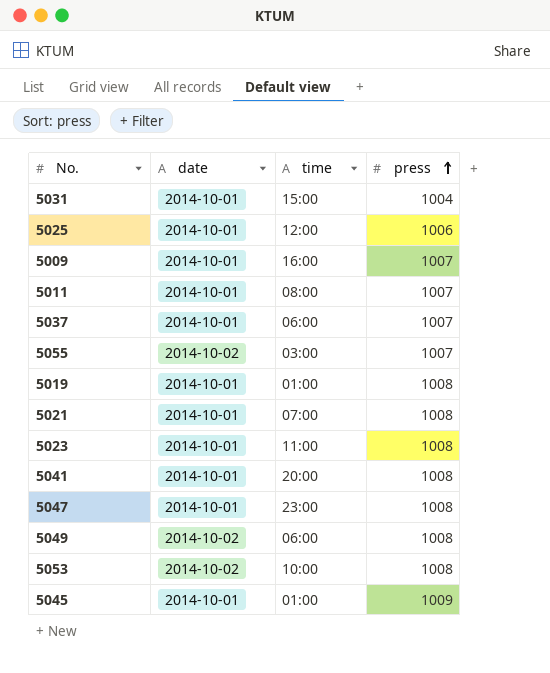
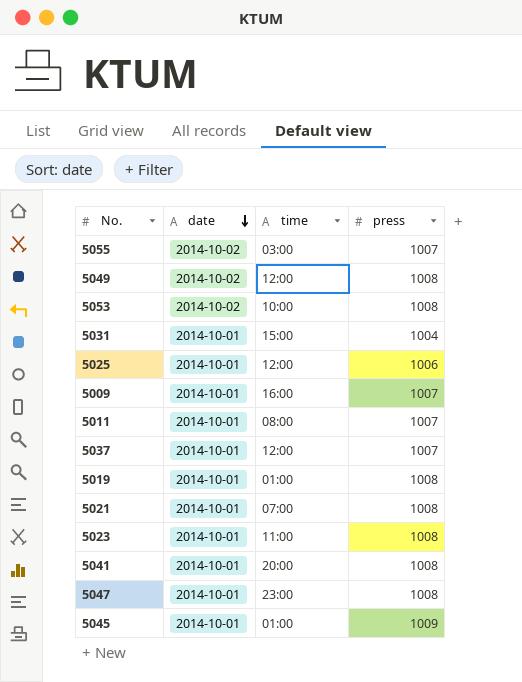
row order: press ascending -> date descending
5049 | time: 06:00 -> 12:00
5037 | time: 06:00 -> 12:00

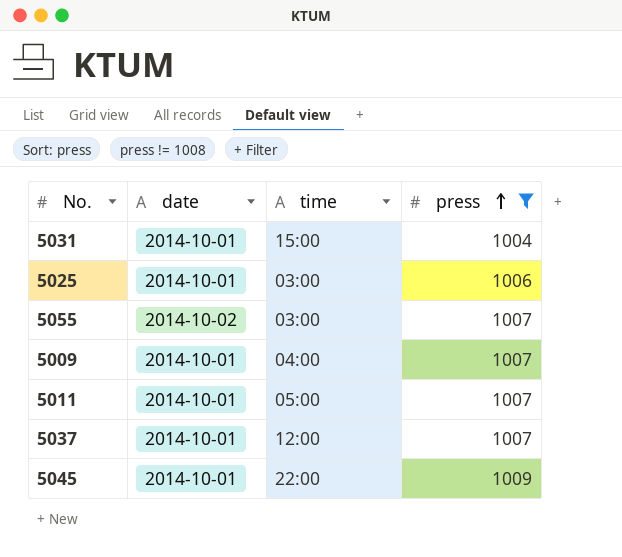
filter: none -> press != 1008
row order: date descending -> press ascending
5025 | time: 12:00 -> 03:00
5009 | time: 16:00 -> 04:00
5011 | time: 08:00 -> 05:00
5045 | time: 01:00 -> 22:00

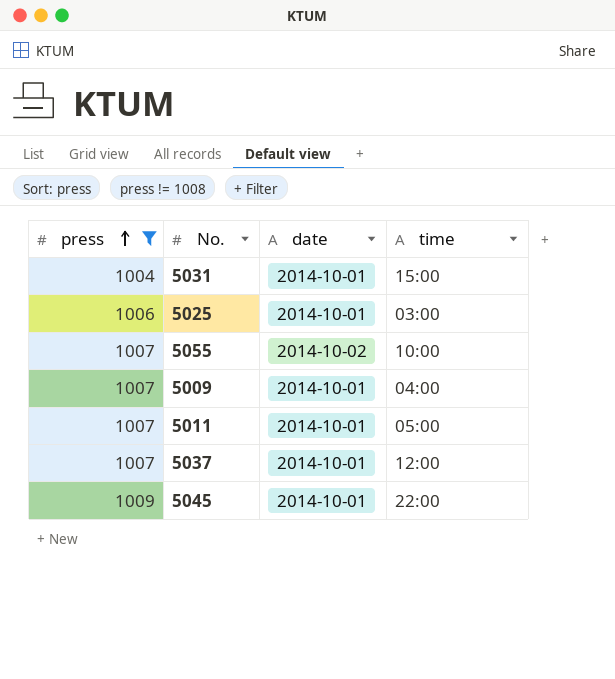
column press | position: 4 -> 1
5055 | time: 03:00 -> 10:00

